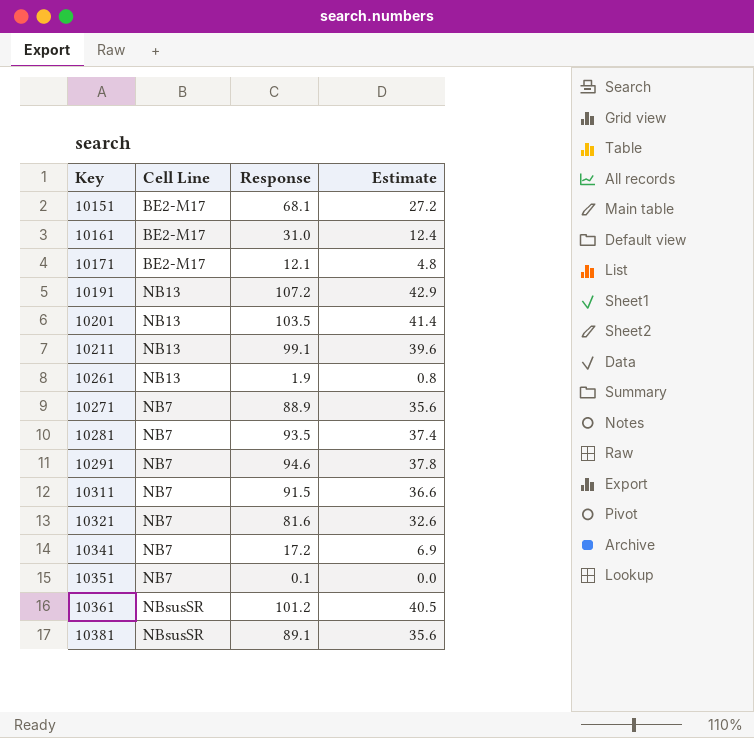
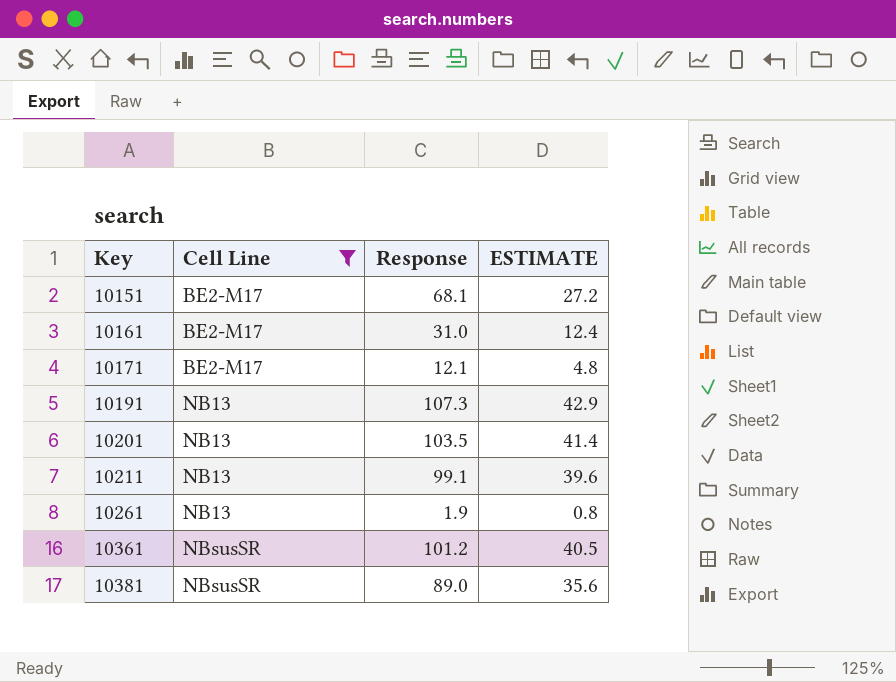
filter: none -> Cell Line != NB7
column name: Estimate -> ESTIMATE
10191 | Response: 107.2 -> 107.3
10381 | Response: 89.1 -> 89.0

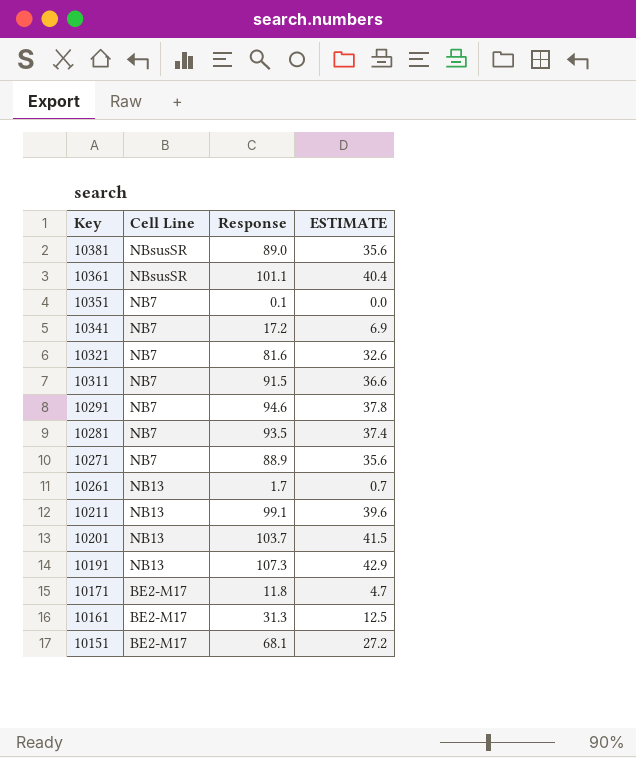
filter: Cell Line != NB7 -> none
row order: Key ascending -> Key descending
10361 | Response: 101.2 -> 101.1
10361 | ESTIMATE: 40.5 -> 40.4
10261 | Response: 1.9 -> 1.7
10261 | ESTIMATE: 0.8 -> 0.7
10201 | Response: 103.5 -> 103.7
10201 | ESTIMATE: 41.4 -> 41.5
10171 | Response: 12.1 -> 11.8
10171 | ESTIMATE: 4.8 -> 4.7
10161 | Response: 31.0 -> 31.3
10161 | ESTIMATE: 12.4 -> 12.5

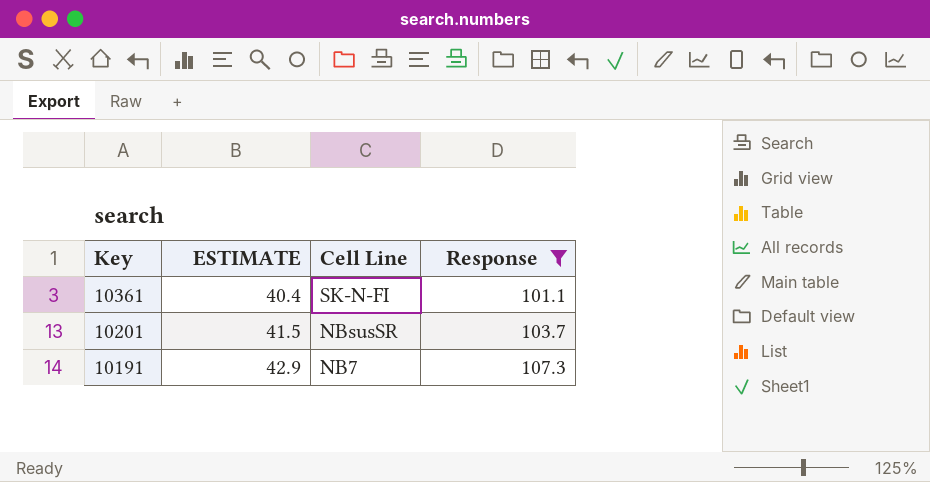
filter: none -> Response >= 101.1
column ESTIMATE | position: 4 -> 2
10361 | Cell Line: NBsusSR -> SK-N-FI
10201 | Cell Line: NB13 -> NBsusSR
10191 | Cell Line: NB13 -> NB7

